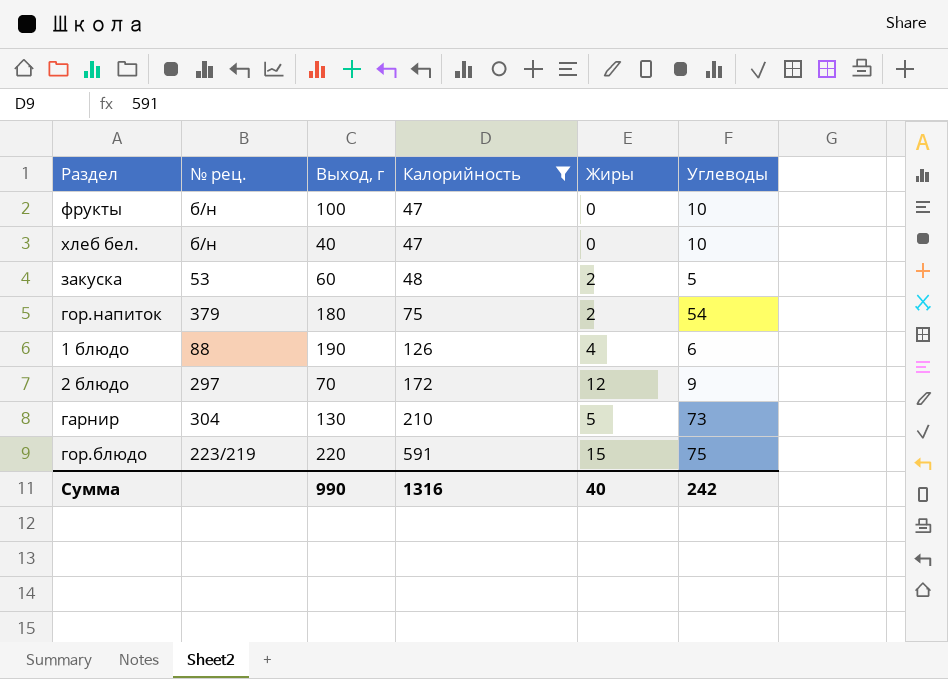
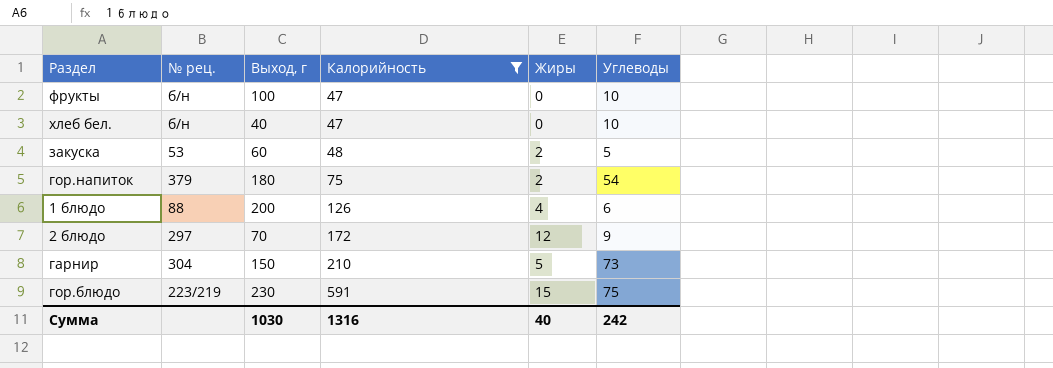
1 блюдо | Выход, г: 190 -> 200
гарнир | Выход, г: 130 -> 150
гор.блюдо | Выход, г: 220 -> 230
Сумма | Выход, г: 990 -> 1030

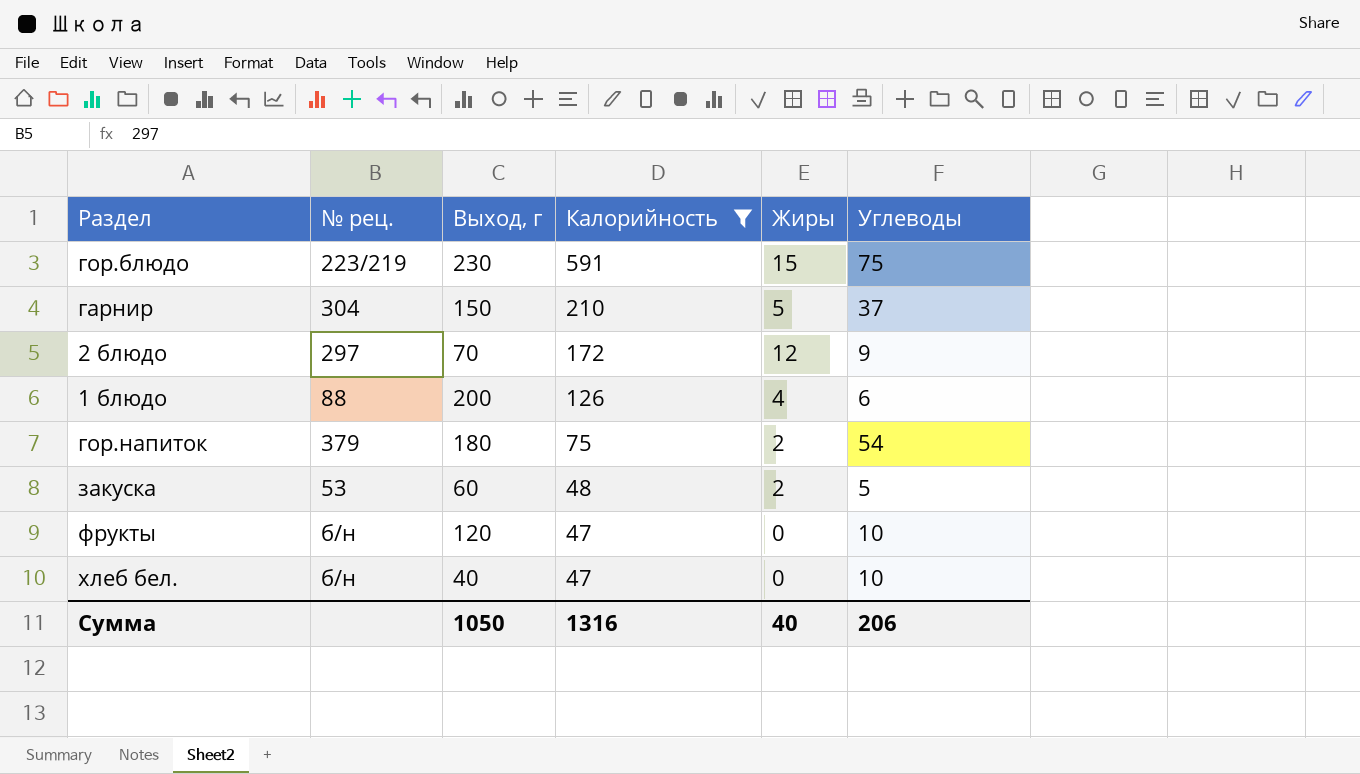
row order: Калорийность ascending -> Калорийность descending
гарнир | Углеводы: 73 -> 37
фрукты | Выход, г: 100 -> 120
Сумма | Выход, г: 1030 -> 1050
Сумма | Углеводы: 242 -> 206

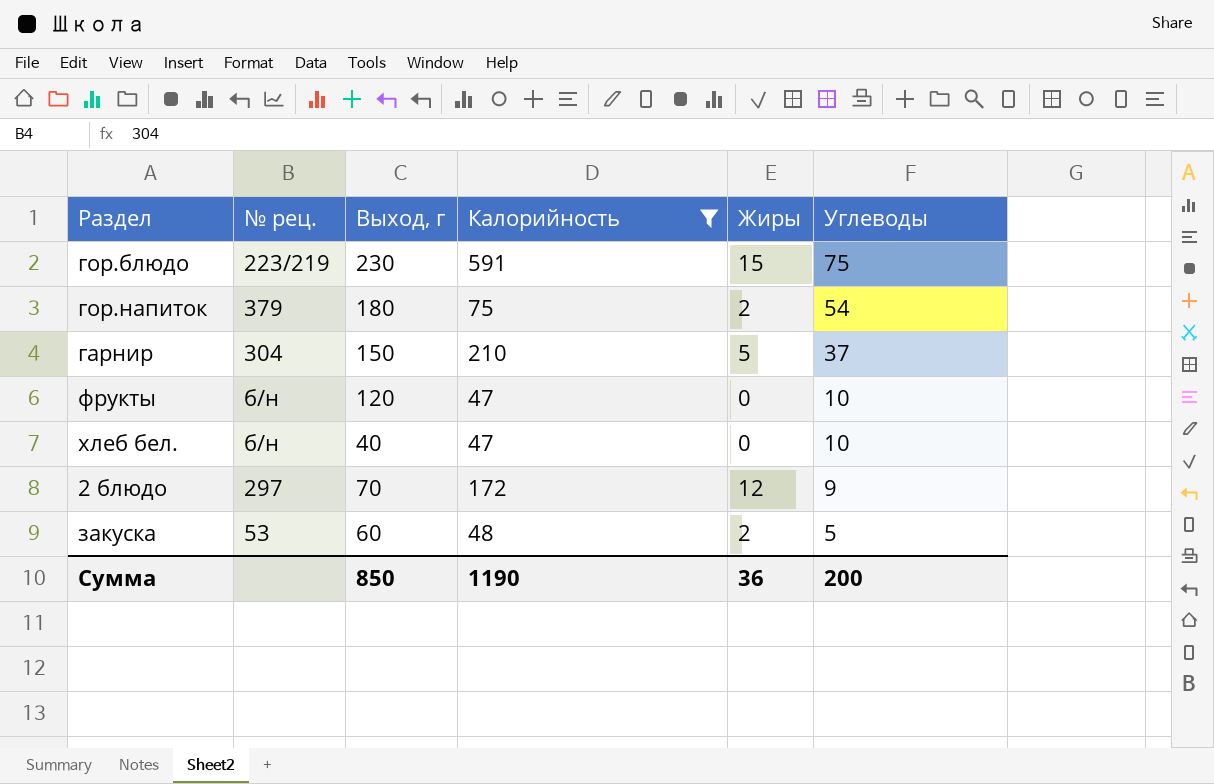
row order: Калорийность descending -> Углеводы descending
row 1 блюдо: 88 | 200 | 126 | 4 | 6 -> none
Сумма | Выход, г: 1050 -> 850
Сумма | Калорийность: 1316 -> 1190
Сумма | Жиры: 40 -> 36
Сумма | Углеводы: 206 -> 200

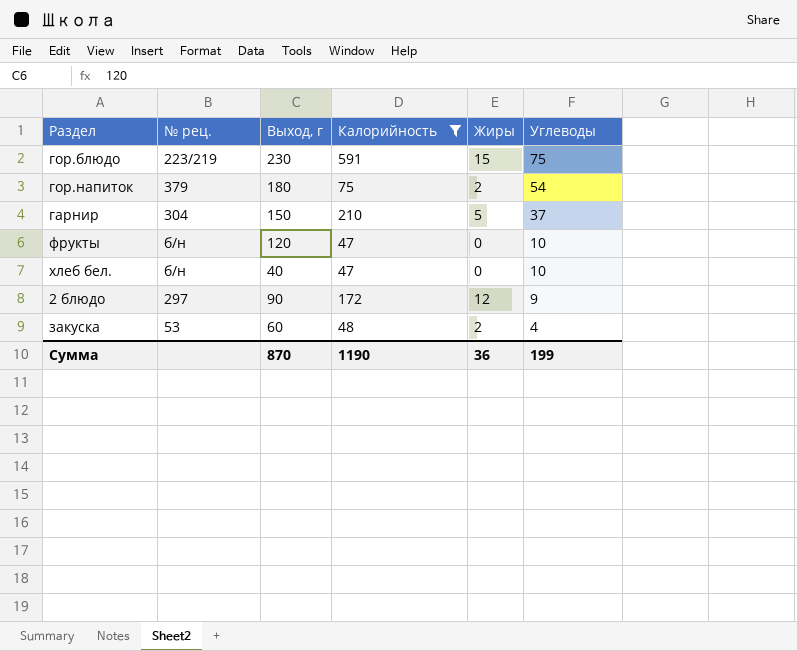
2 блюдо | Выход, г: 70 -> 90
закуска | Углеводы: 5 -> 4
Сумма | Выход, г: 850 -> 870
Сумма | Углеводы: 200 -> 199

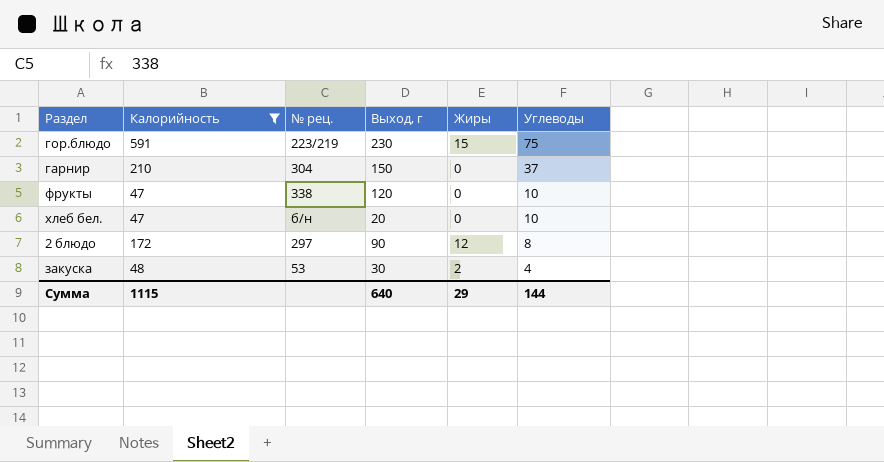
column Калорийность | position: 4 -> 2
row гор.напиток: 379 | 180 | 75 | 2 | 54 -> none
гарнир | Жиры: 5 -> 0
фрукты | № рец.: б/н -> 338
хлеб бел. | Выход, г: 40 -> 20
2 блюдо | Углеводы: 9 -> 8
закуска | Выход, г: 60 -> 30
Сумма | Калорийность: 1190 -> 1115
Сумма | Выход, г: 870 -> 640
Сумма | Жиры: 36 -> 29
Сумма | Углеводы: 199 -> 144

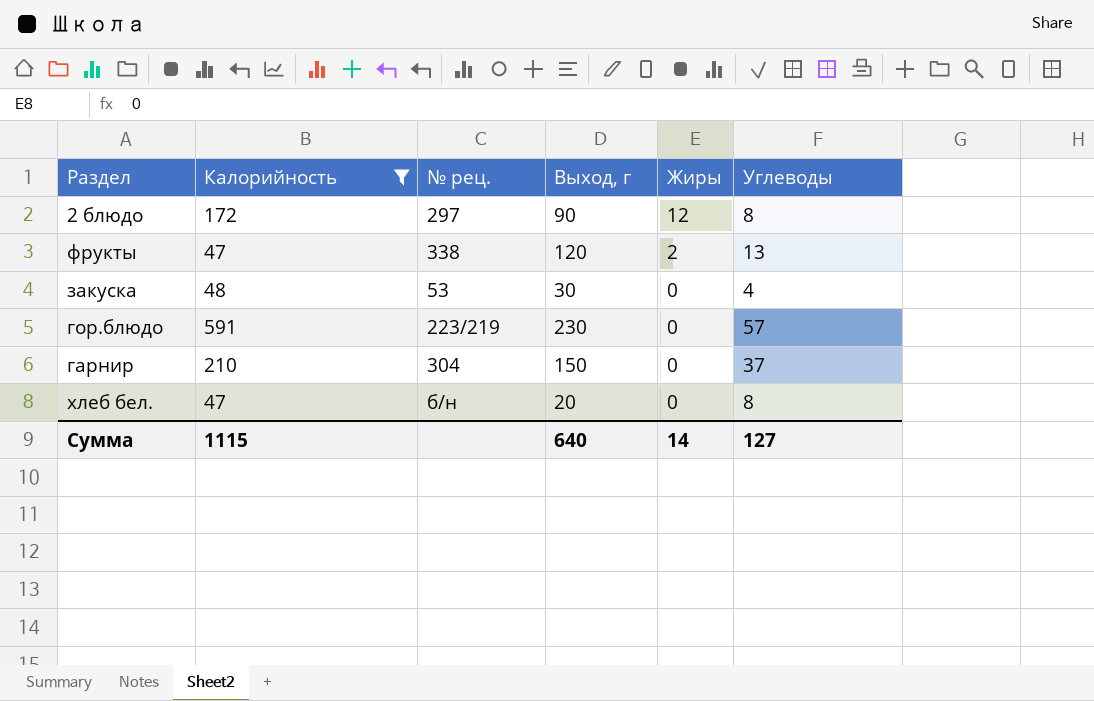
row order: Углеводы descending -> Жиры descending
фрукты | Жиры: 0 -> 2
фрукты | Углеводы: 10 -> 13
закуска | Жиры: 2 -> 0
гор.блюдо | Жиры: 15 -> 0
гор.блюдо | Углеводы: 75 -> 57
хлеб бел. | Углеводы: 10 -> 8
Сумма | Жиры: 29 -> 14
Сумма | Углеводы: 144 -> 127

